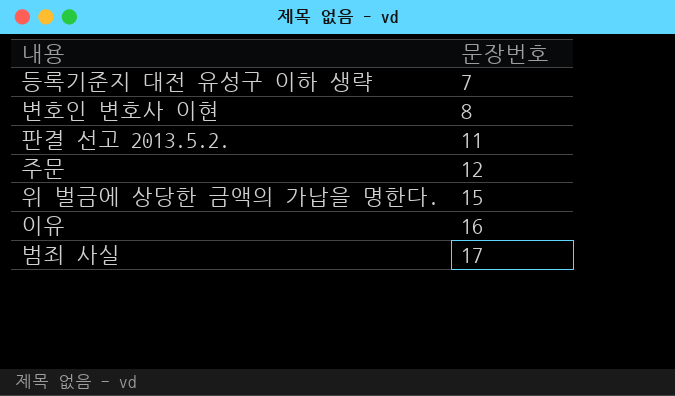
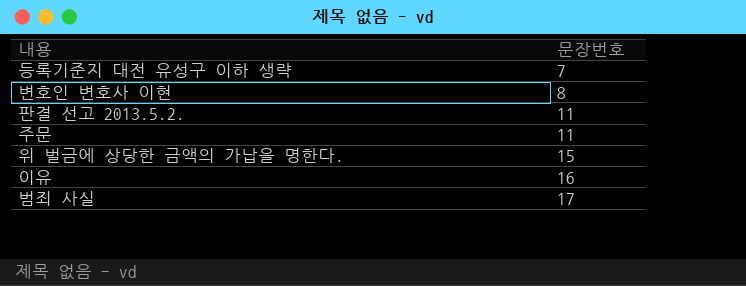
주문 | 문장번호: 12 -> 11

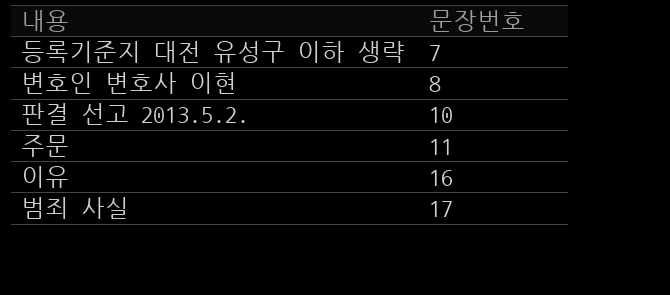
row 위 벌금에 상당한 금액의 가납을 명한다.: 15 -> none
판결 선고 2013.5.2. | 문장번호: 11 -> 10

